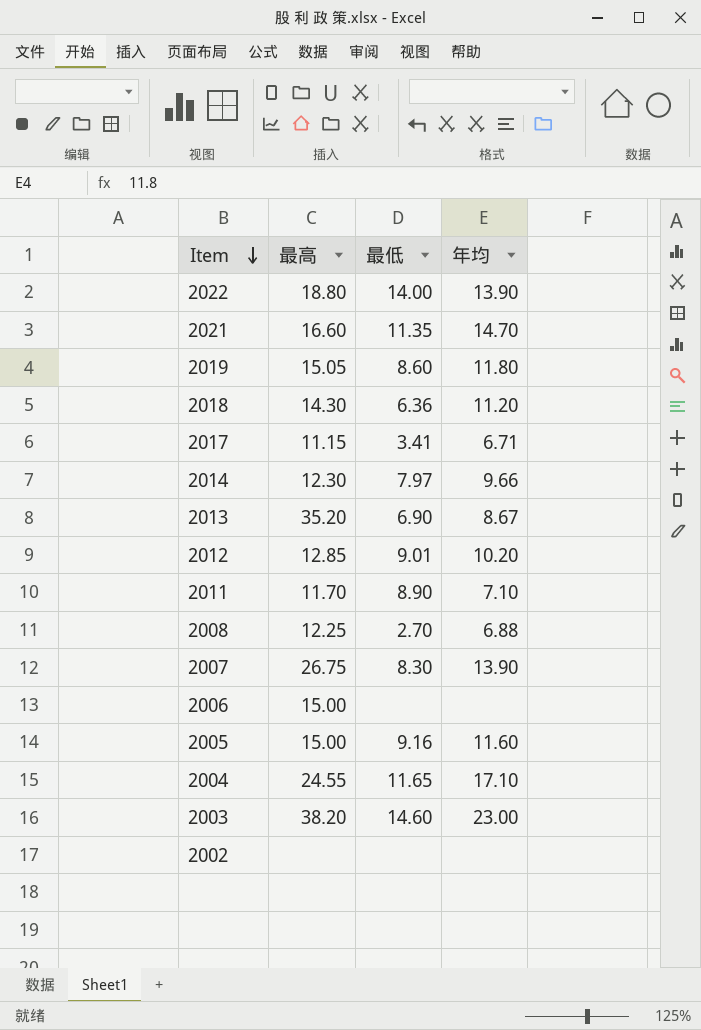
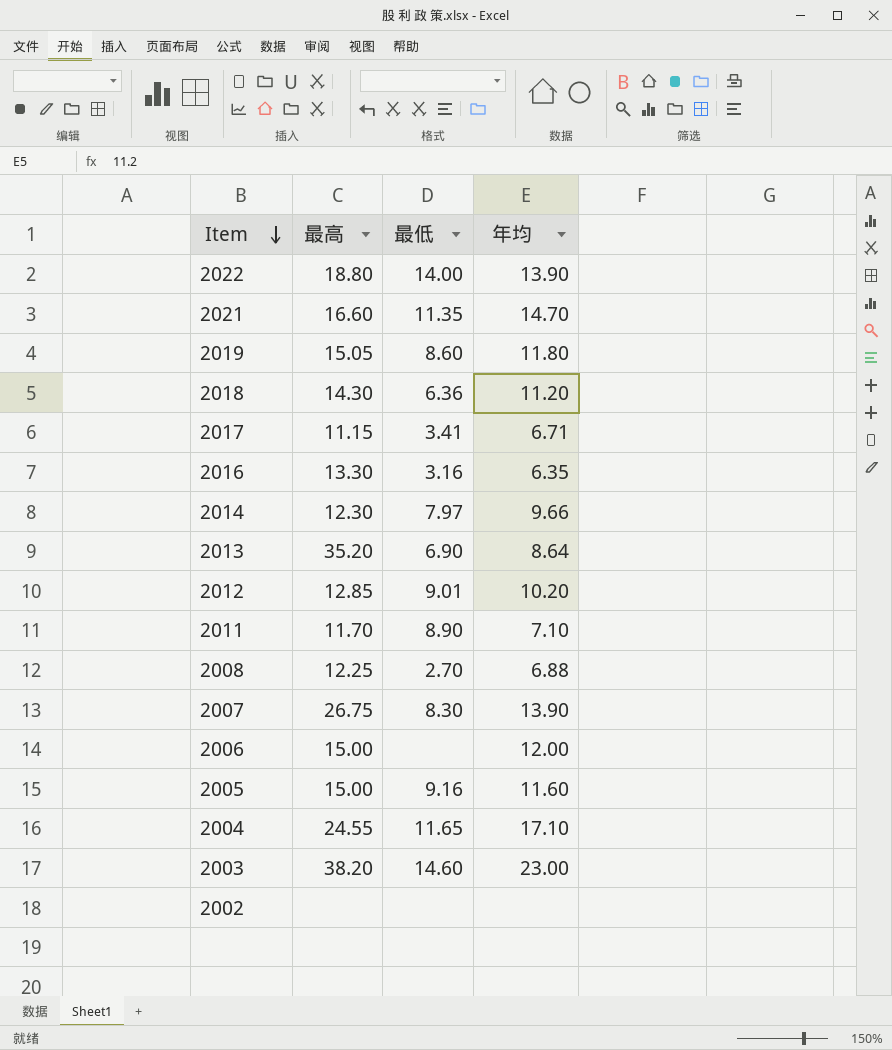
row 2016: none -> 13.30 | 3.16 | 6.35
2013 | 年均: 8.67 -> 8.64
2006 | 年均: none -> 12.00

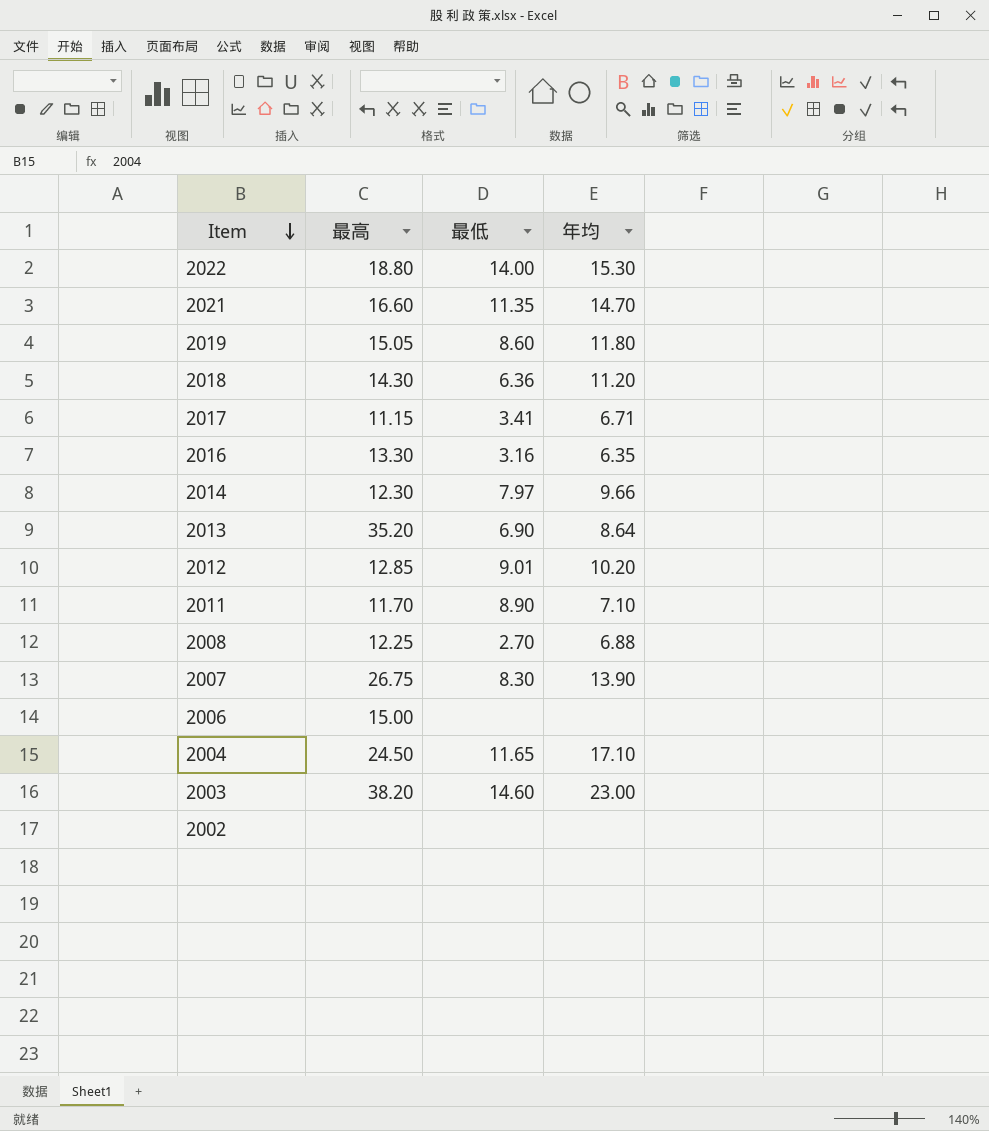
row 2005: 15.00 | 9.16 | 11.60 -> none
2022 | 年均: 13.90 -> 15.30
2006 | 年均: 12.00 -> none
2004 | 最高: 24.55 -> 24.50

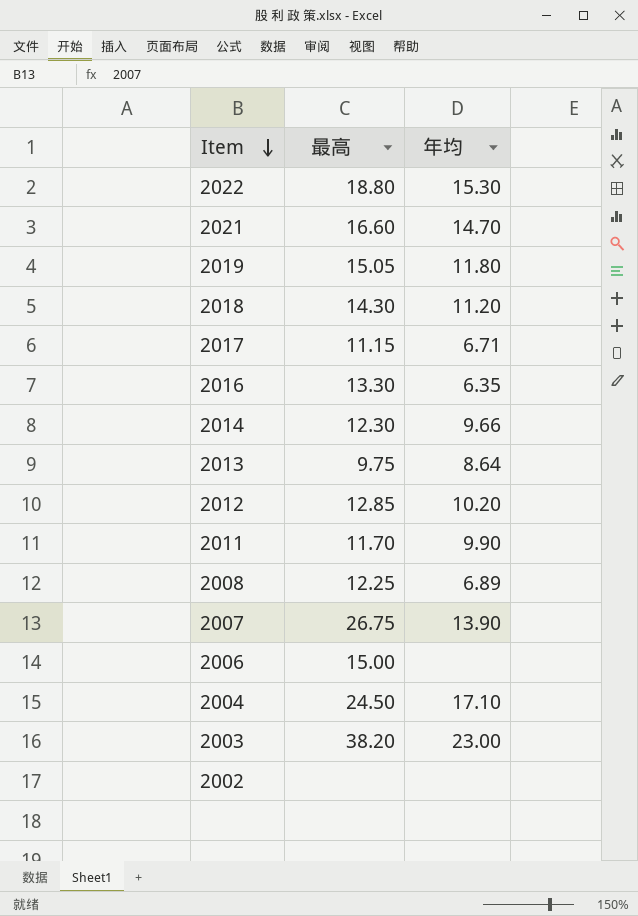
column 最低 | position: 3 -> none
2013 | 最高: 35.20 -> 9.75
2011 | 年均: 7.10 -> 9.90
2008 | 年均: 6.88 -> 6.89

